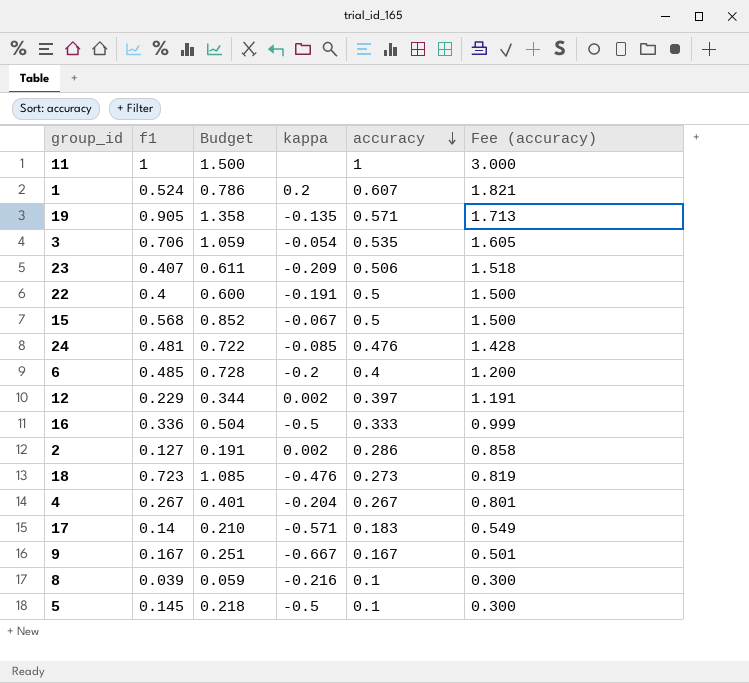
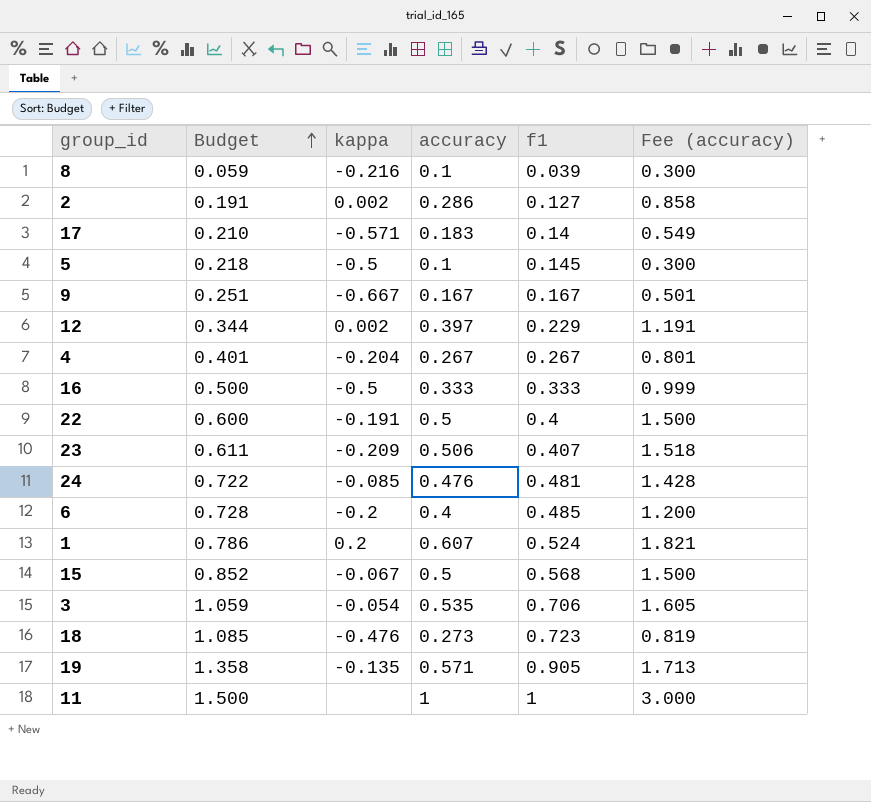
row order: accuracy descending -> Budget ascending
column f1 | position: 2 -> 5
16 | Budget: 0.504 -> 0.500
16 | f1: 0.336 -> 0.333

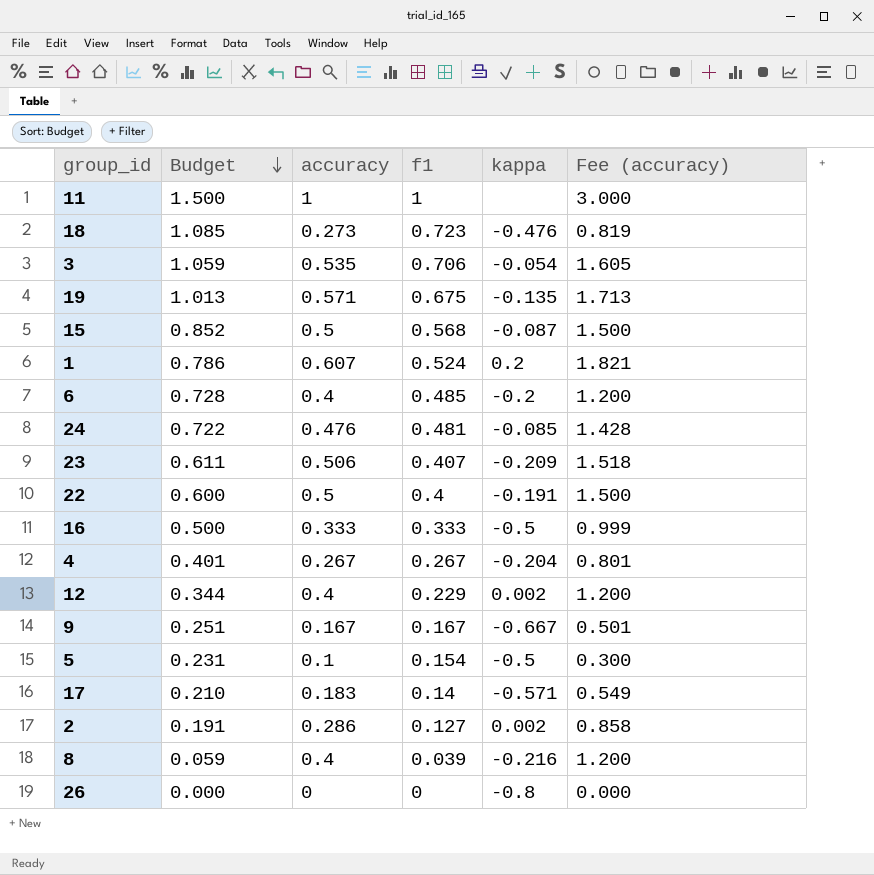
row order: Budget ascending -> Budget descending
column kappa | position: 3 -> 5
19 | Budget: 1.358 -> 1.013
19 | f1: 0.905 -> 0.675
15 | kappa: -0.067 -> -0.087
12 | accuracy: 0.397 -> 0.4
12 | Fee (accuracy): 1.191 -> 1.200
5 | Budget: 0.218 -> 0.231
5 | f1: 0.145 -> 0.154
8 | accuracy: 0.1 -> 0.4
8 | Fee (accuracy): 0.300 -> 1.200
row 26: none -> 0.000 | 0 | 0 | -0.8 | 0.000

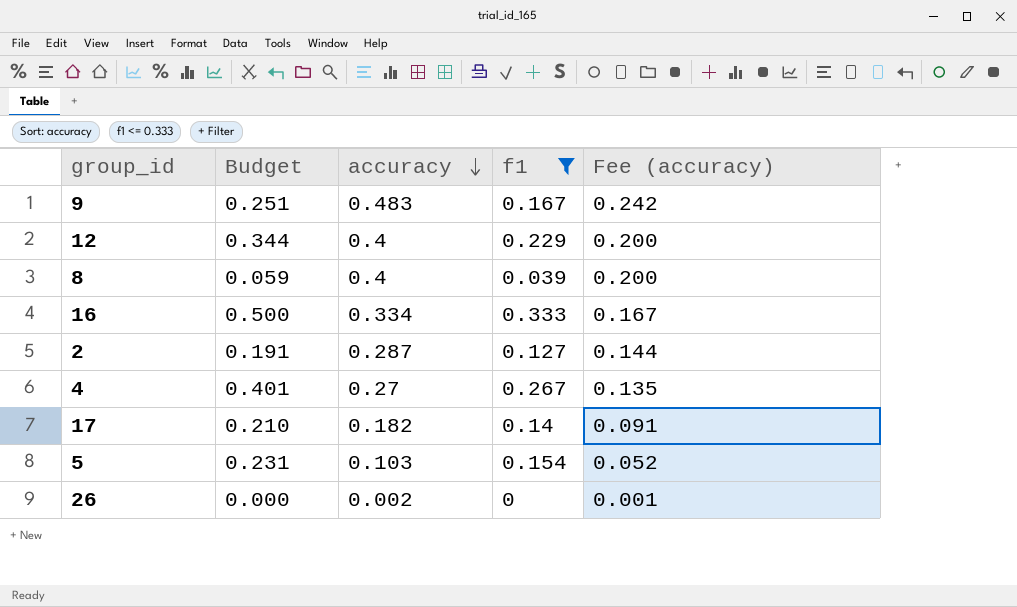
filter: none -> f1 <= 0.333
row order: Budget descending -> accuracy descending
column kappa | position: 5 -> none
column Fee (accuracy) | formula: [accuracy] * 3 -> [accuracy] * 0.5
9 | accuracy: 0.167 -> 0.483
16 | accuracy: 0.333 -> 0.334
2 | accuracy: 0.286 -> 0.287
4 | accuracy: 0.267 -> 0.27
17 | accuracy: 0.183 -> 0.182
5 | accuracy: 0.1 -> 0.103
26 | accuracy: 0 -> 0.002

